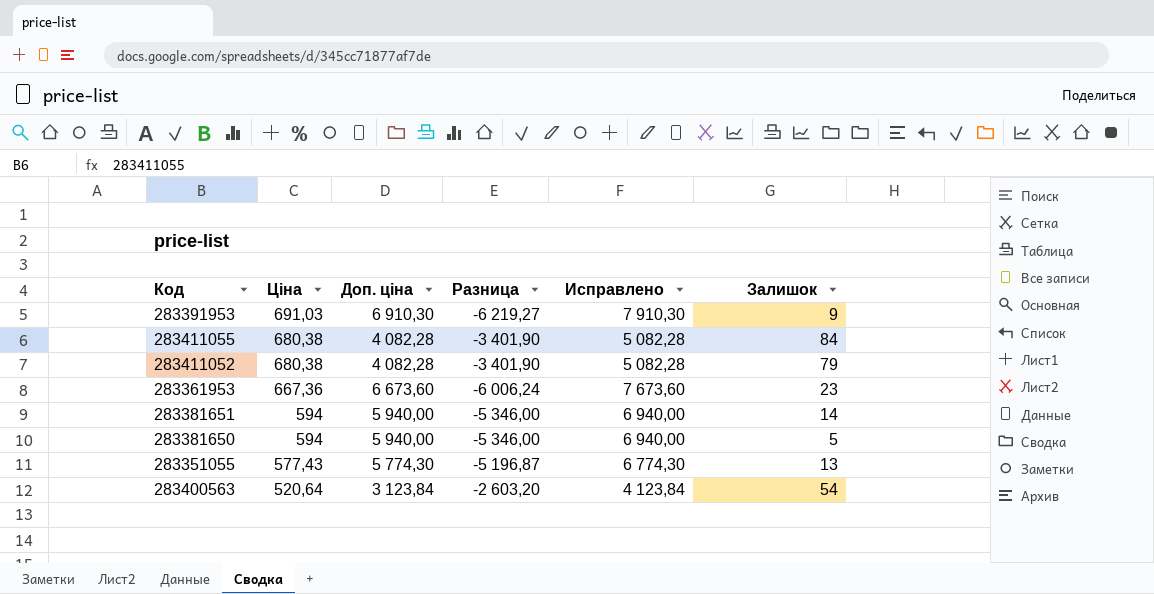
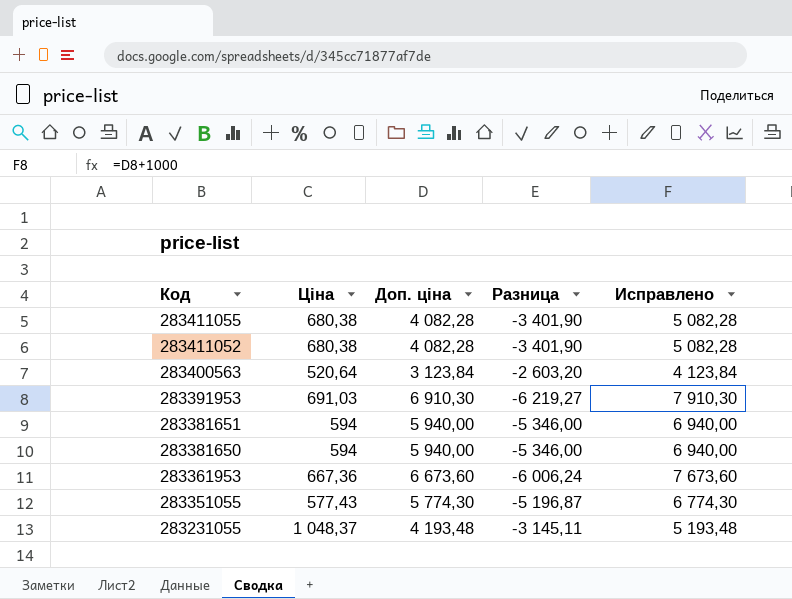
row order: Ціна descending -> Код descending
column Залишок | position: 6 -> none
row 283231055: none -> 1 048,37 | 4 193,48 | -3 145,11 | 5 193,48

